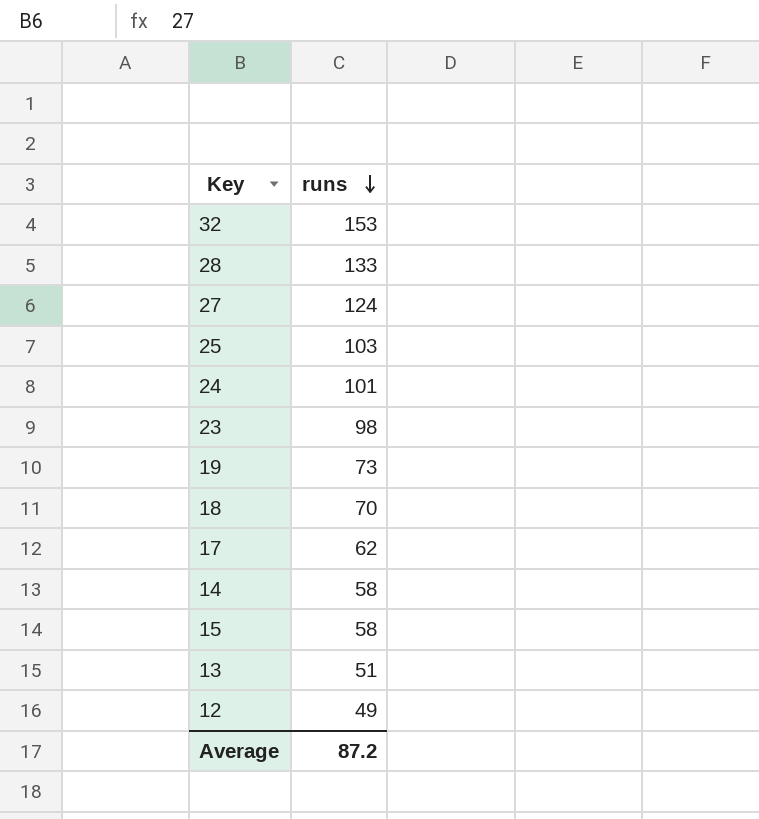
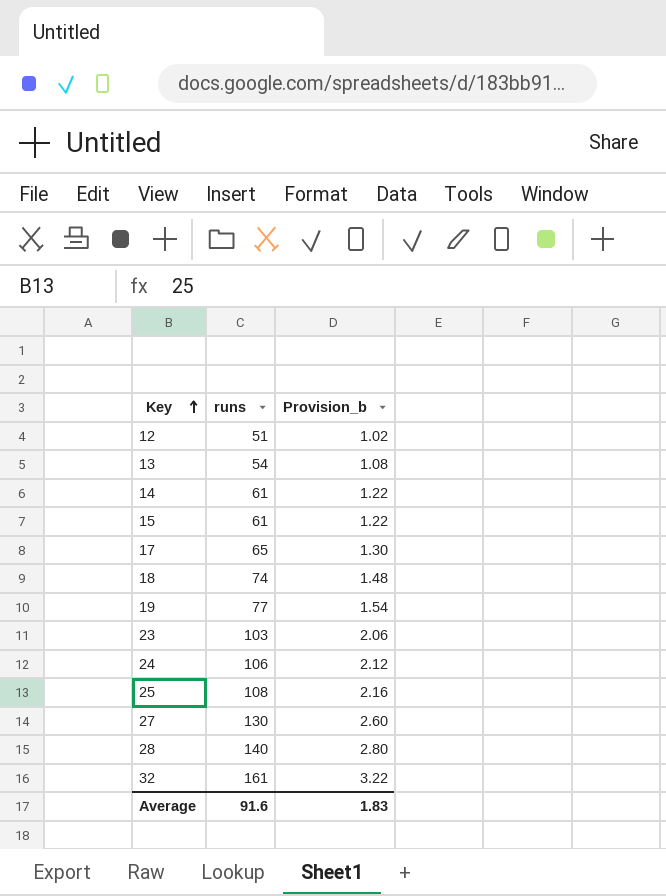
row order: runs descending -> Key ascending
column Provision_b | formula: none -> [runs] * 0.02
12 | runs: 49 -> 51
13 | runs: 51 -> 54
14 | runs: 58 -> 61
15 | runs: 58 -> 61
17 | runs: 62 -> 65
18 | runs: 70 -> 74
19 | runs: 73 -> 77
23 | runs: 98 -> 103
24 | runs: 101 -> 106
25 | runs: 103 -> 108
27 | runs: 124 -> 130
28 | runs: 133 -> 140
32 | runs: 153 -> 161
Average | runs: 87.2 -> 91.6

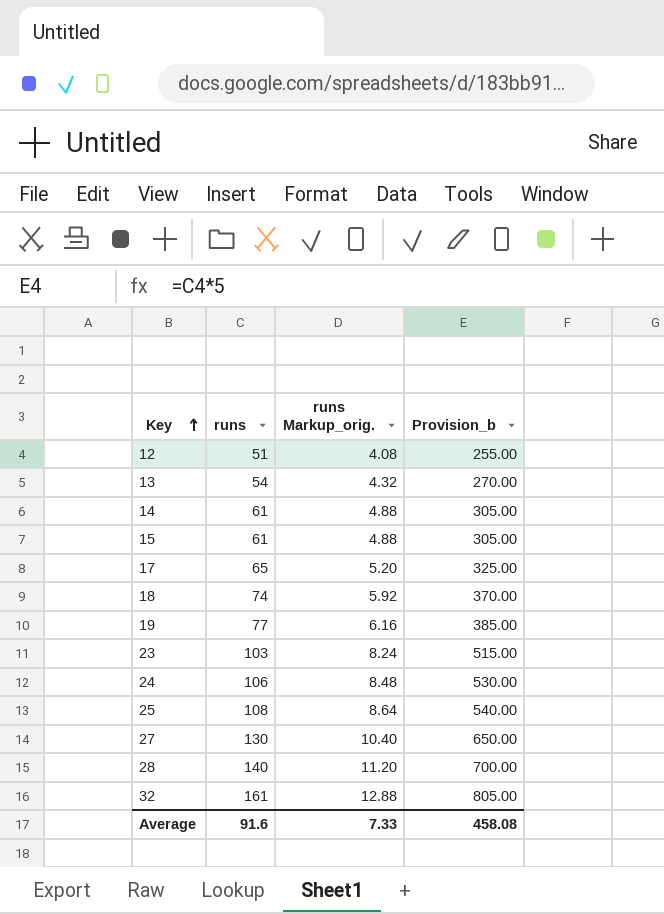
column runs Markup_orig. | formula: none -> [runs] * 0.08
column Provision_b | formula: [runs] * 0.02 -> [runs] * 5
Average | Provision_b: 1.83 -> 458.08

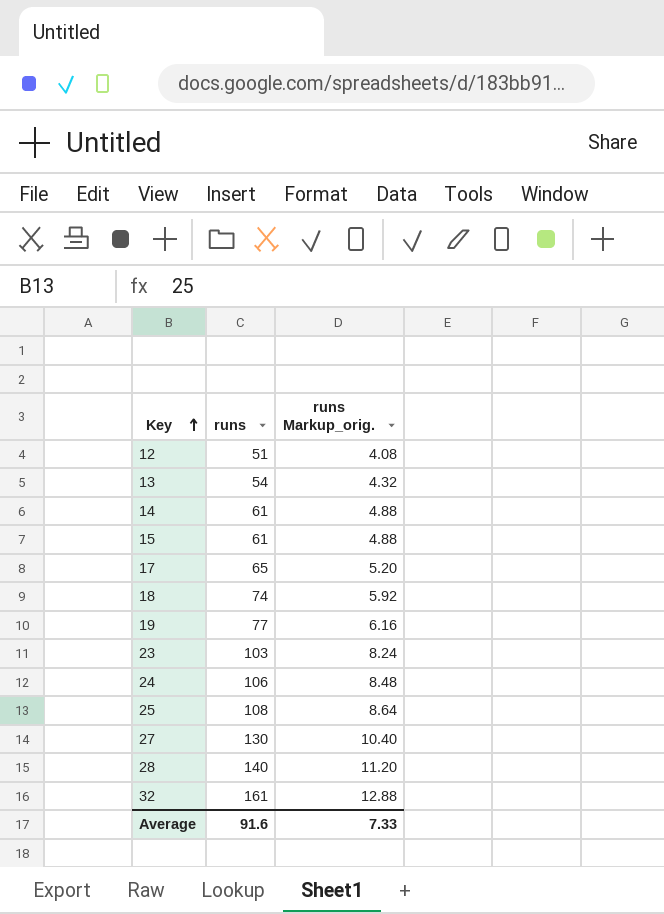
column Provision_b | formula: [runs] * 5 -> none

